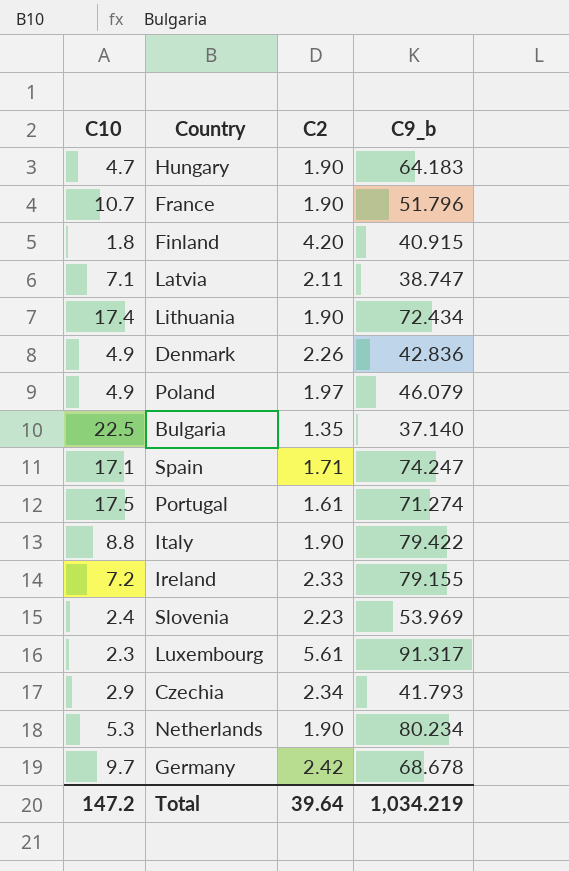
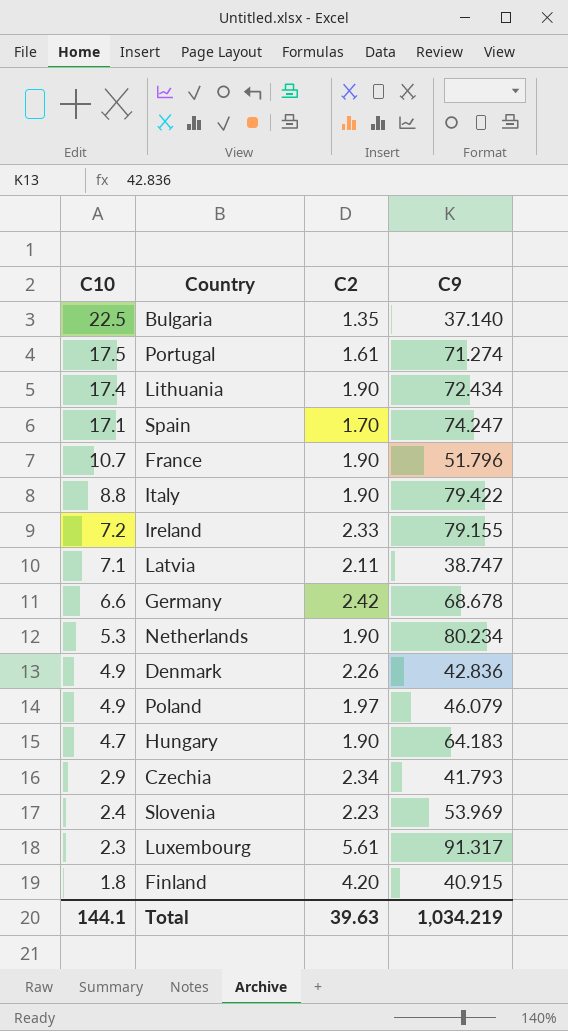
row order: none -> C10 descending
column name: C9_b -> C9
Spain | C2: 1.71 -> 1.70
Germany | C10: 9.7 -> 6.6
Total | C10: 147.2 -> 144.1
Total | C2: 39.64 -> 39.63

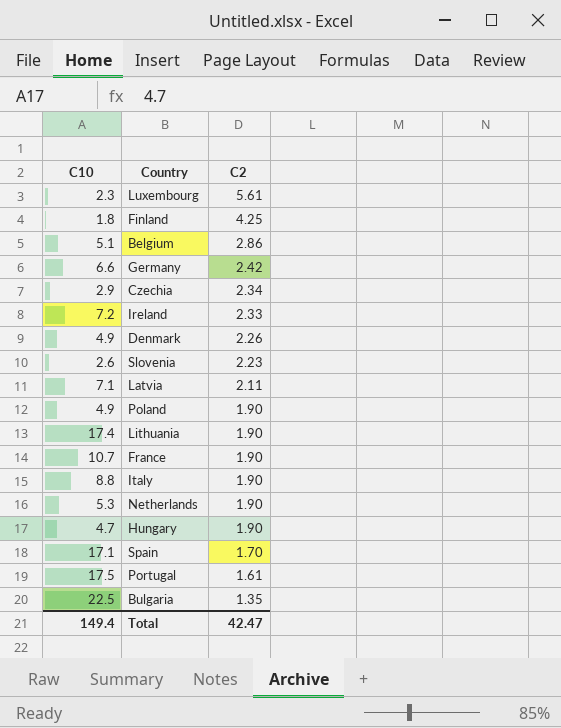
row order: C10 descending -> C2 descending
column C9 | position: 4 -> none
Finland | C2: 4.20 -> 4.25
row Belgium: none -> 5.1 | 2.86
Slovenia | C10: 2.4 -> 2.6
Poland | C2: 1.97 -> 1.90
Total | C10: 144.1 -> 149.4
Total | C2: 39.63 -> 42.47

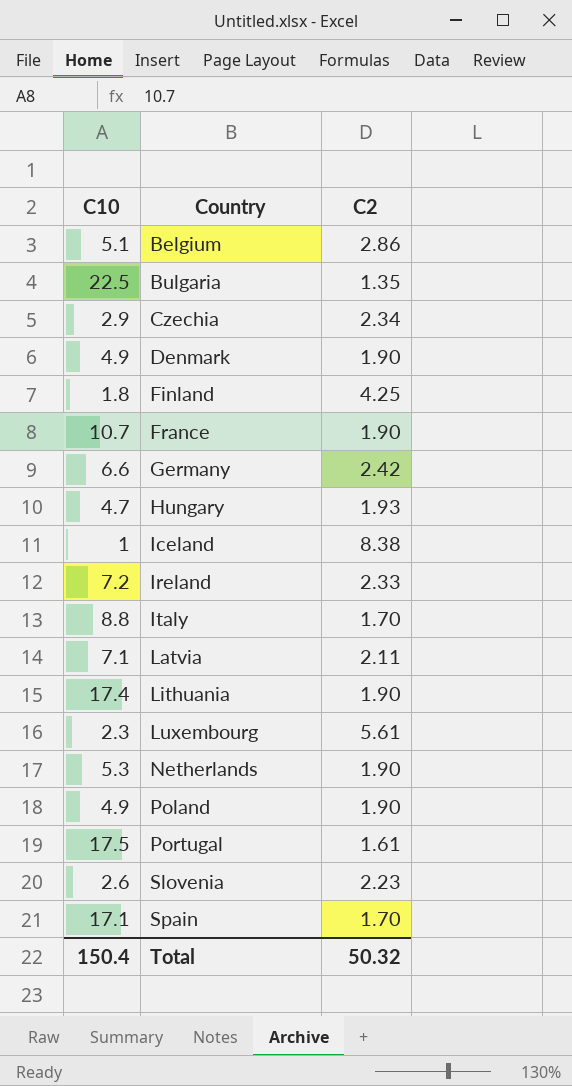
row order: C2 descending -> Country ascending
Denmark | C2: 2.26 -> 1.90
Hungary | C2: 1.90 -> 1.93
row Iceland: none -> 1 | 8.38
Italy | C2: 1.90 -> 1.70
Total | C10: 149.4 -> 150.4
Total | C2: 42.47 -> 50.32

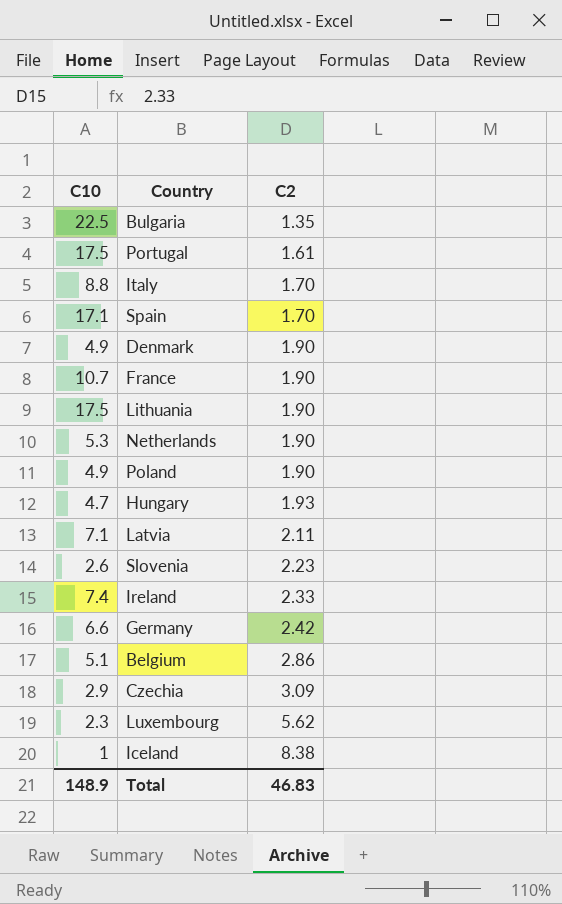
row order: Country ascending -> C2 ascending
row Finland: 1.8 | 4.25 -> none
Lithuania | C10: 17.4 -> 17.5
Ireland | C10: 7.2 -> 7.4
Czechia | C2: 2.34 -> 3.09
Luxembourg | C2: 5.61 -> 5.62
Total | C10: 150.4 -> 148.9
Total | C2: 50.32 -> 46.83

